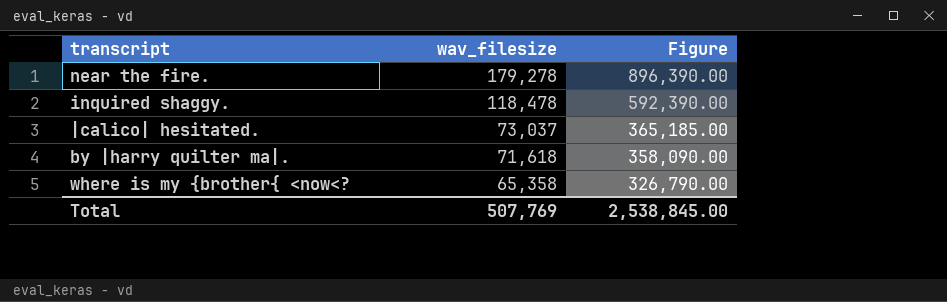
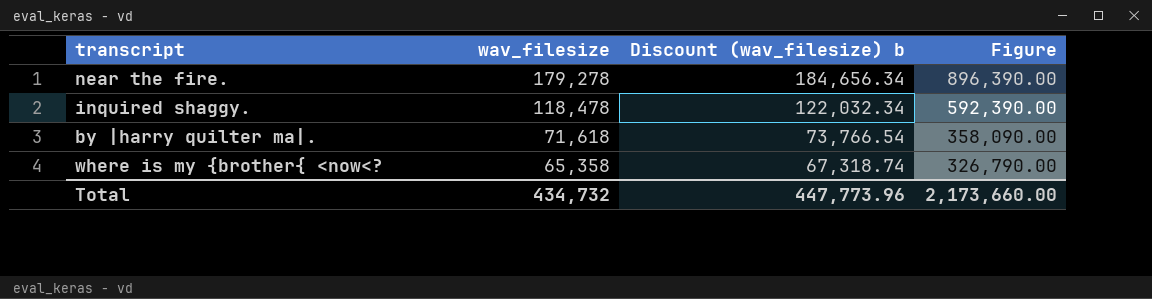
column Discount (wav_filesize) b | formula: none -> [wav_filesize] * 1.03
row |calico| hesitated.: 73,037 | 365,185.00 -> none
Total | wav_filesize: 507,769 -> 434,732
Total | Figure: 2,538,845.00 -> 2,173,660.00

